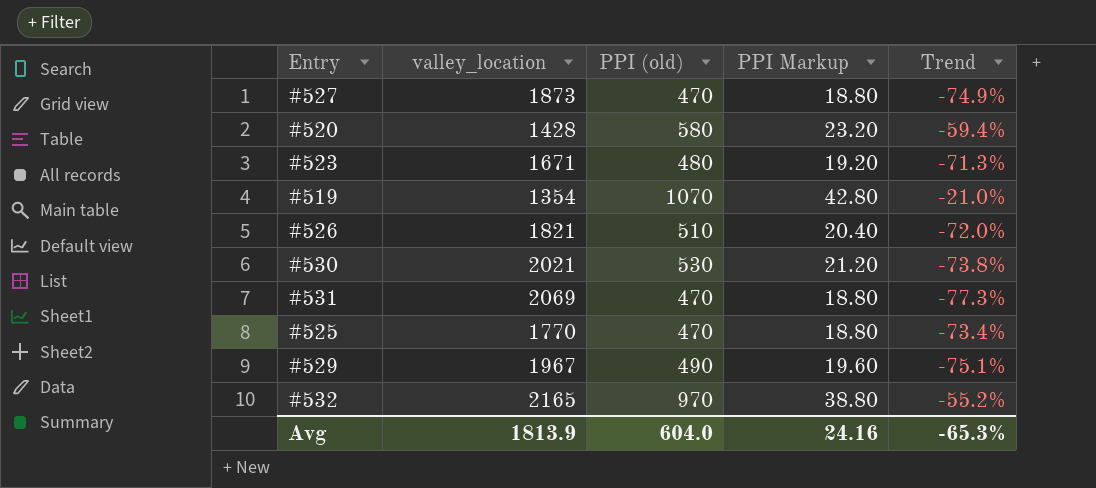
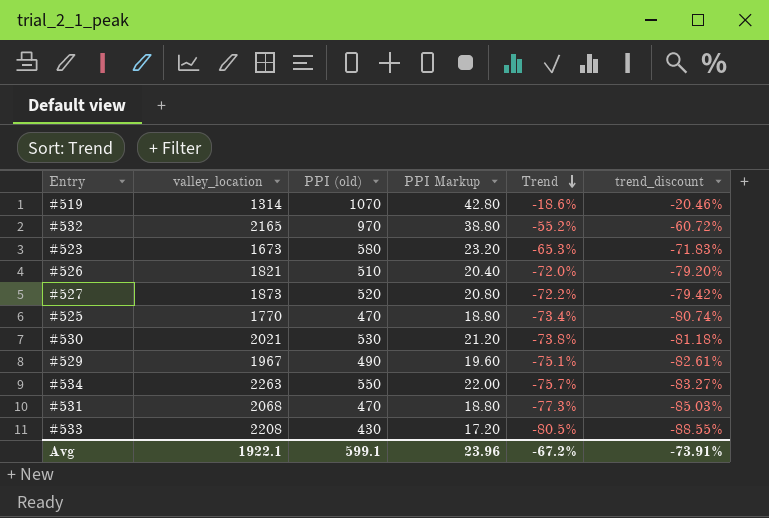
row order: none -> Trend descending
column trend_discount | formula: none -> [Trend] * 1.1
row #520: 1428 | 580 | 23.20 | -59.4% -> none
#519 | valley_location: 1354 -> 1314
#519 | Trend: -21.0% -> -18.6%
#523 | valley_location: 1671 -> 1673
#523 | PPI (old): 480 -> 580
#523 | PPI Markup: 19.20 -> 23.20
#523 | Trend: -71.3% -> -65.3%
#527 | PPI (old): 470 -> 520
#527 | PPI Markup: 18.80 -> 20.80
#527 | Trend: -74.9% -> -72.2%
row #534: none -> 2263 | 550 | 22.00 | -75.7% | -83.27%
#531 | valley_location: 2069 -> 2068
row #533: none -> 2208 | 430 | 17.20 | -80.5% | -88.55%
Avg | valley_location: 1813.9 -> 1922.1
Avg | PPI (old): 604.0 -> 599.1
Avg | PPI Markup: 24.16 -> 23.96
Avg | Trend: -65.3% -> -67.2%

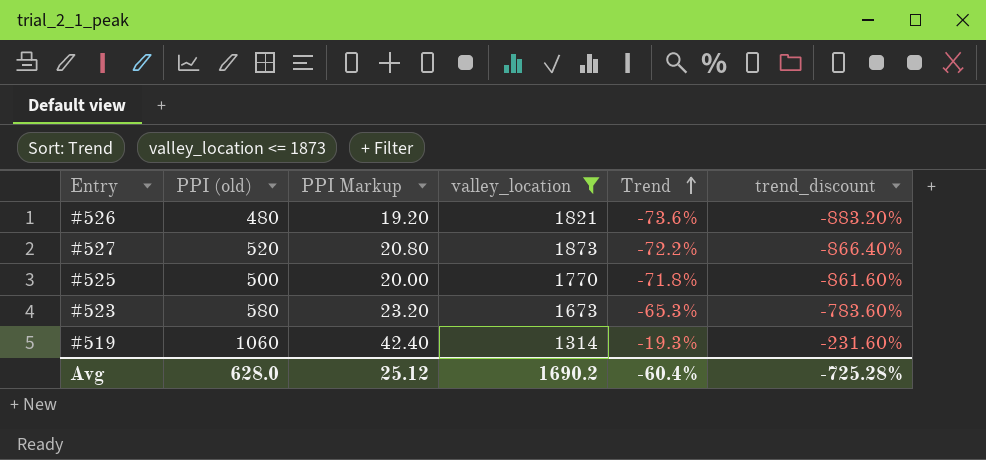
filter: none -> valley_location <= 1873
row order: Trend descending -> Trend ascending
column valley_location | position: 2 -> 4
column trend_discount | formula: [Trend] * 1.1 -> [Trend] * 12
#526 | PPI (old): 510 -> 480
#526 | PPI Markup: 20.40 -> 19.20
#526 | Trend: -72.0% -> -73.6%
#525 | PPI (old): 470 -> 500
#525 | PPI Markup: 18.80 -> 20.00
#525 | Trend: -73.4% -> -71.8%
#519 | PPI (old): 1070 -> 1060
#519 | PPI Markup: 42.80 -> 42.40
#519 | Trend: -18.6% -> -19.3%
Avg | PPI (old): 599.1 -> 628.0
Avg | PPI Markup: 23.96 -> 25.12
Avg | valley_location: 1922.1 -> 1690.2
Avg | Trend: -67.2% -> -60.4%
Avg | trend_discount: -73.91% -> -725.28%

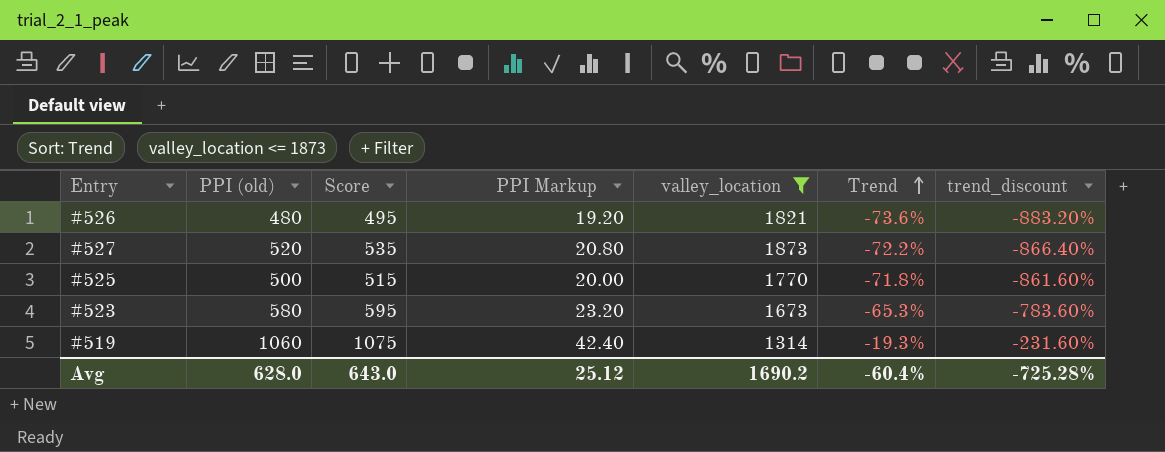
column Score | formula: none -> [PPI (old)] + 15

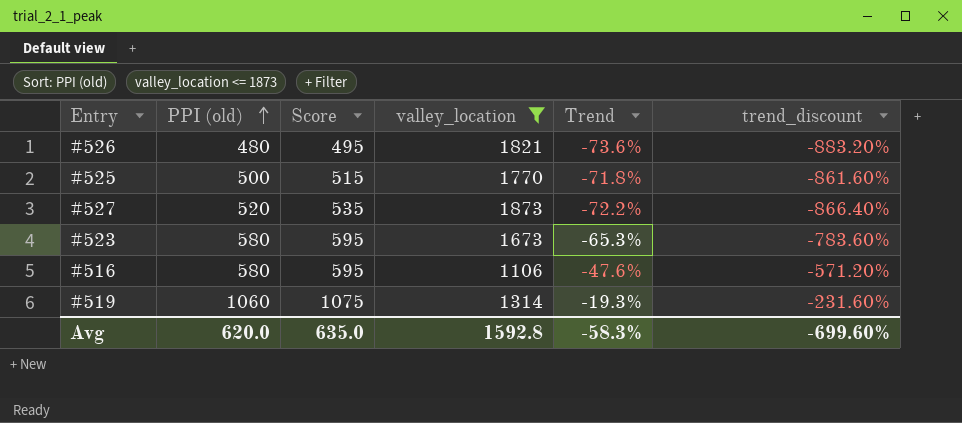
row order: Trend ascending -> PPI (old) ascending
column PPI Markup | formula: [PPI (old)] * 0.04 -> none
row #516: none -> 580 | 595 | 1106 | -47.6% | -571.20%
Avg | PPI (old): 628.0 -> 620.0
Avg | Score: 643.0 -> 635.0
Avg | valley_location: 1690.2 -> 1592.8
Avg | Trend: -60.4% -> -58.3%
Avg | trend_discount: -725.28% -> -699.60%

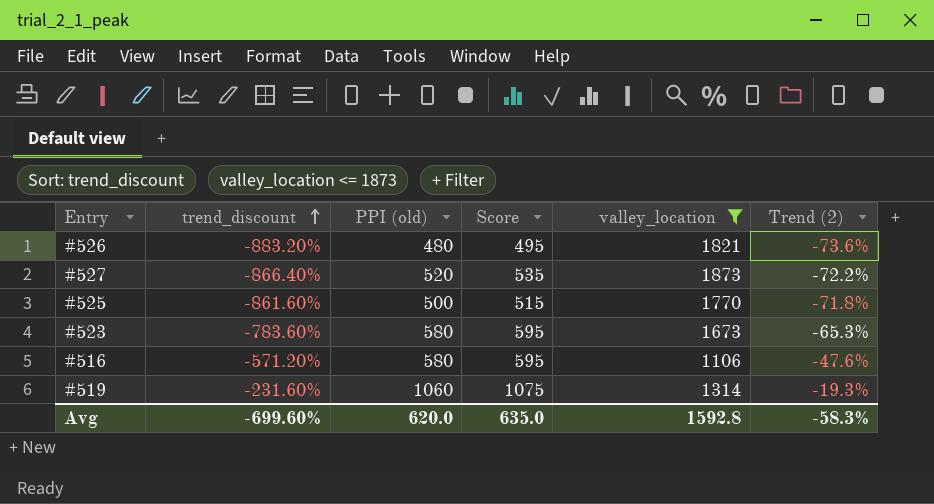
row order: PPI (old) ascending -> trend_discount ascending
column trend_discount | position: 6 -> 2
column name: Trend -> Trend (2)

